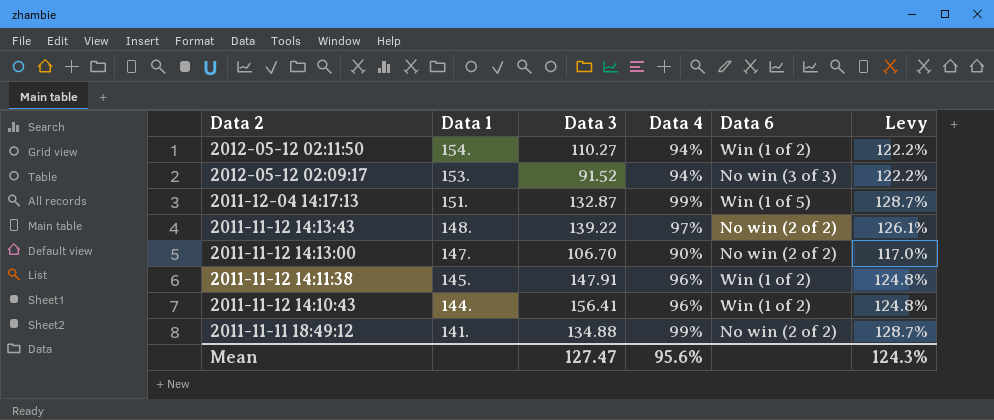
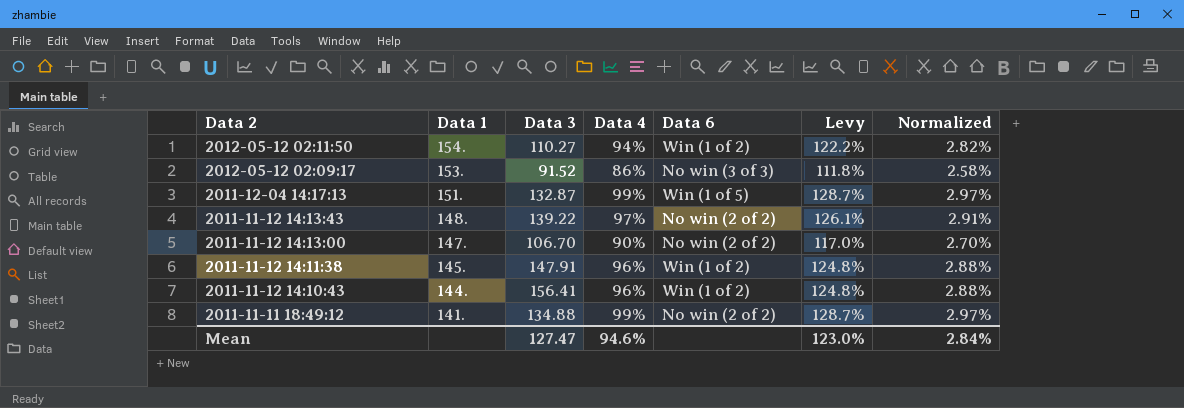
column Normalized | formula: none -> [Data 4] * 0.03
2012-05-12 02:09:17 | Data 4: 94% -> 86%
2012-05-12 02:09:17 | Levy: 122.2% -> 111.8%
Mean | Data 4: 95.6% -> 94.6%
Mean | Levy: 124.3% -> 123.0%

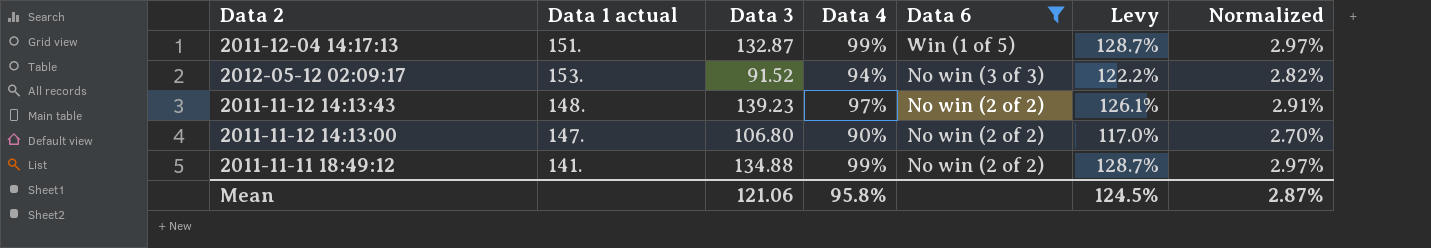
filter: none -> Data 6 != Win (1 of 2)
row order: Data 2 descending -> Data 6 descending
column name: Data 1 -> Data 1 actual
2012-05-12 02:09:17 | Data 4: 86% -> 94%
2012-05-12 02:09:17 | Levy: 111.8% -> 122.2%
2012-05-12 02:09:17 | Normalized: 2.58% -> 2.82%
2011-11-12 14:13:43 | Data 3: 139.22 -> 139.23
2011-11-12 14:13:00 | Data 3: 106.70 -> 106.80
Mean | Data 3: 127.47 -> 121.06
Mean | Data 4: 94.6% -> 95.8%
Mean | Levy: 123.0% -> 124.5%
Mean | Normalized: 2.84% -> 2.87%

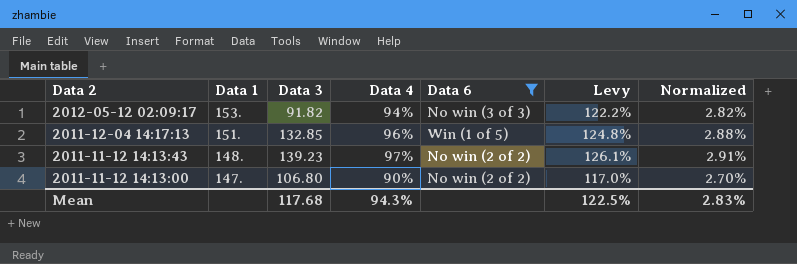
row order: Data 6 descending -> Data 2 descending
column name: Data 1 actual -> Data 1
row 2011-11-11 18:49:12: 141. | 134.88 | 99% | No win (2 of 2) | 128.7% | 2.97% -> none
2012-05-12 02:09:17 | Data 3: 91.52 -> 91.82
2011-12-04 14:17:13 | Data 3: 132.87 -> 132.85
2011-12-04 14:17:13 | Data 4: 99% -> 96%
2011-12-04 14:17:13 | Levy: 128.7% -> 124.8%
2011-12-04 14:17:13 | Normalized: 2.97% -> 2.88%
Mean | Data 3: 121.06 -> 117.68
Mean | Data 4: 95.8% -> 94.3%
Mean | Levy: 124.5% -> 122.5%
Mean | Normalized: 2.87% -> 2.83%

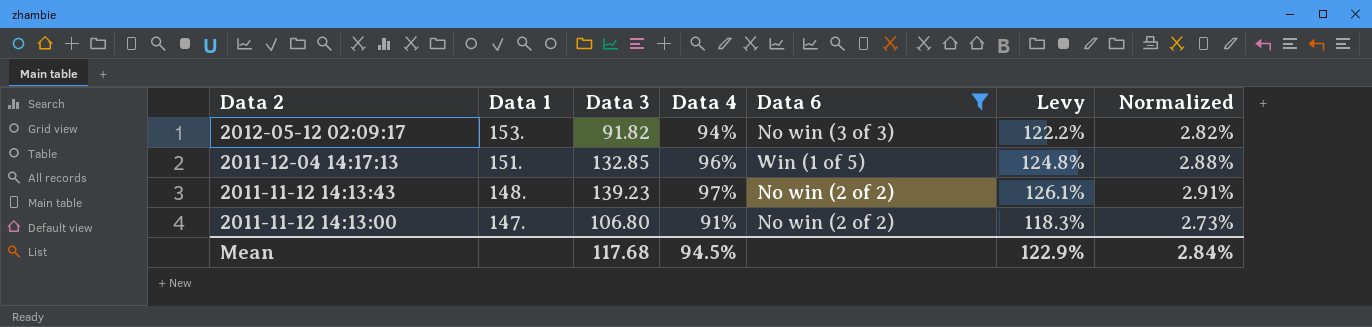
2011-11-12 14:13:00 | Data 4: 90% -> 91%
2011-11-12 14:13:00 | Levy: 117.0% -> 118.3%
2011-11-12 14:13:00 | Normalized: 2.70% -> 2.73%
Mean | Data 4: 94.3% -> 94.5%
Mean | Levy: 122.5% -> 122.9%
Mean | Normalized: 2.83% -> 2.84%

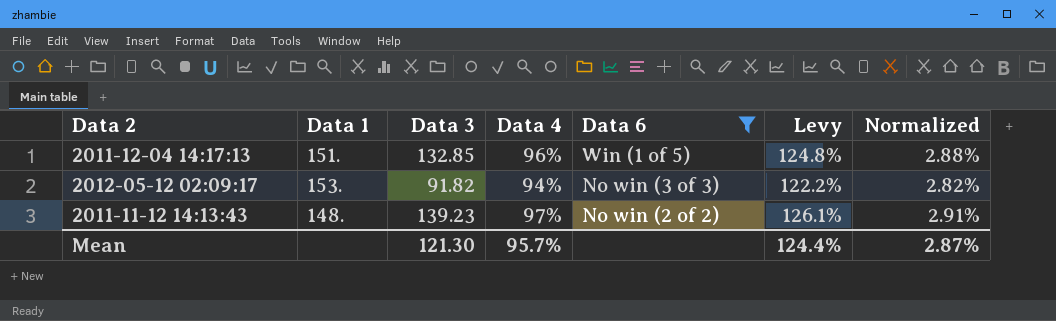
row order: Data 2 descending -> Data 6 descending
row 2011-11-12 14:13:00: 147. | 106.80 | 91% | No win (2 of 2) | 118.3% | 2.73% -> none
Mean | Data 3: 117.68 -> 121.30
Mean | Data 4: 94.5% -> 95.7%
Mean | Levy: 122.9% -> 124.4%
Mean | Normalized: 2.84% -> 2.87%

